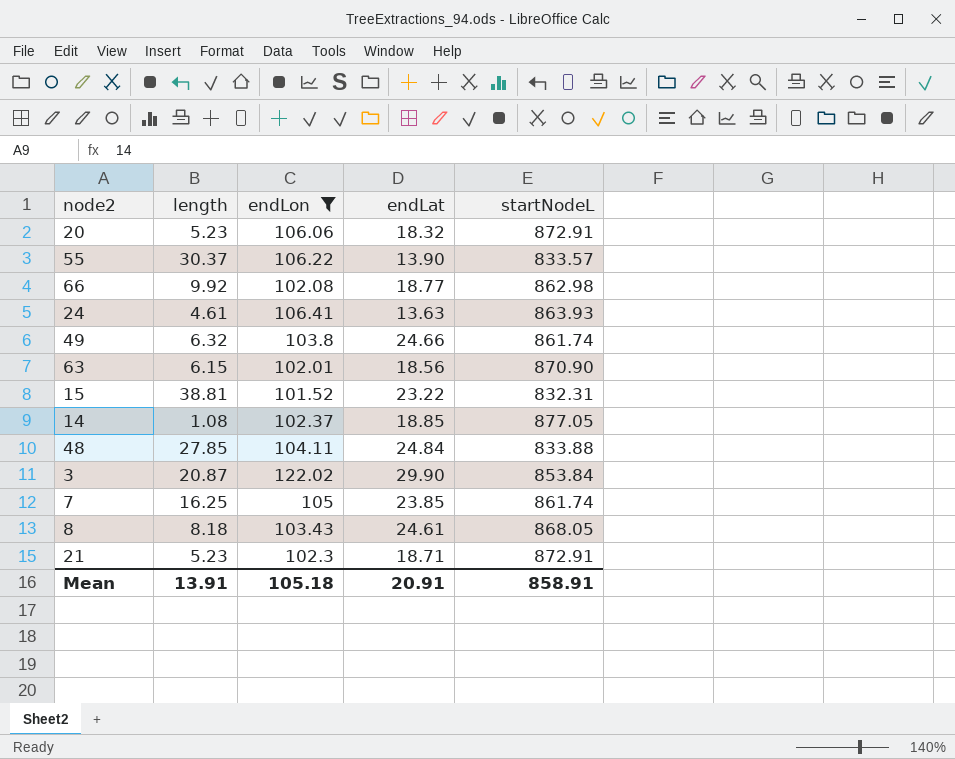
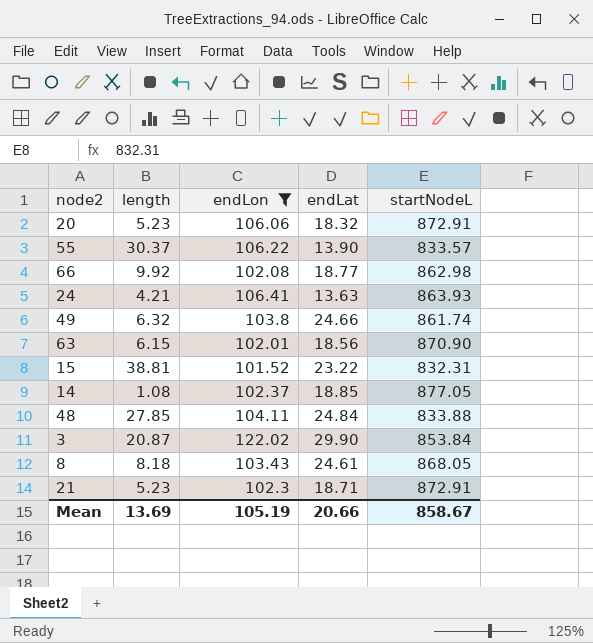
row 7: 16.25 | 105 | 23.85 | 861.74 -> none
24 | length: 4.61 -> 4.21
Mean | length: 13.91 -> 13.69
Mean | endLon: 105.18 -> 105.19
Mean | endLat: 20.91 -> 20.66
Mean | startNodeL: 858.91 -> 858.67

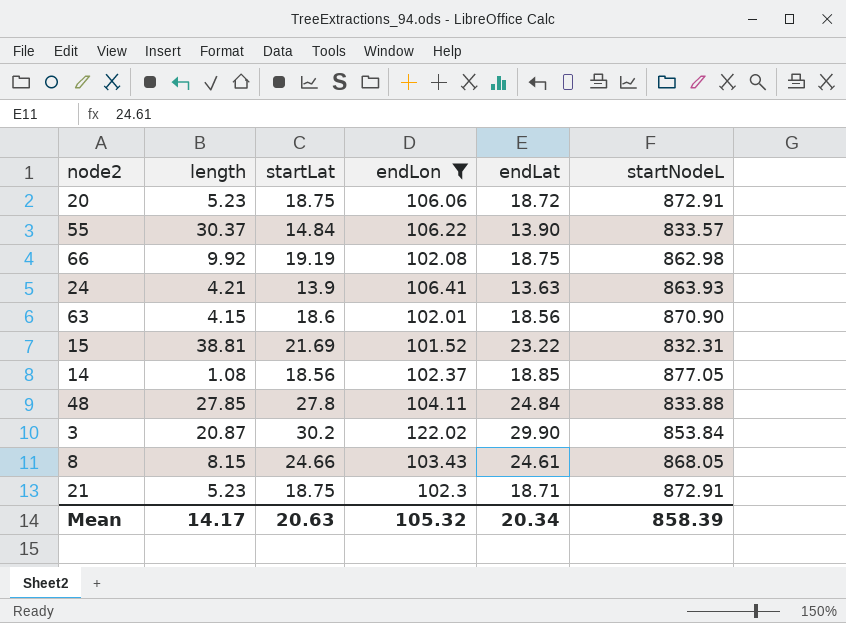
column startLat | position: none -> 3
row 49: 6.32 | 103.8 | 24.66 | 861.74 -> none
20 | endLat: 18.32 -> 18.72
66 | endLat: 18.77 -> 18.75
63 | length: 6.15 -> 4.15
8 | length: 8.18 -> 8.15
Mean | length: 13.69 -> 14.17
Mean | endLon: 105.19 -> 105.32
Mean | endLat: 20.66 -> 20.34
Mean | startNodeL: 858.67 -> 858.39

